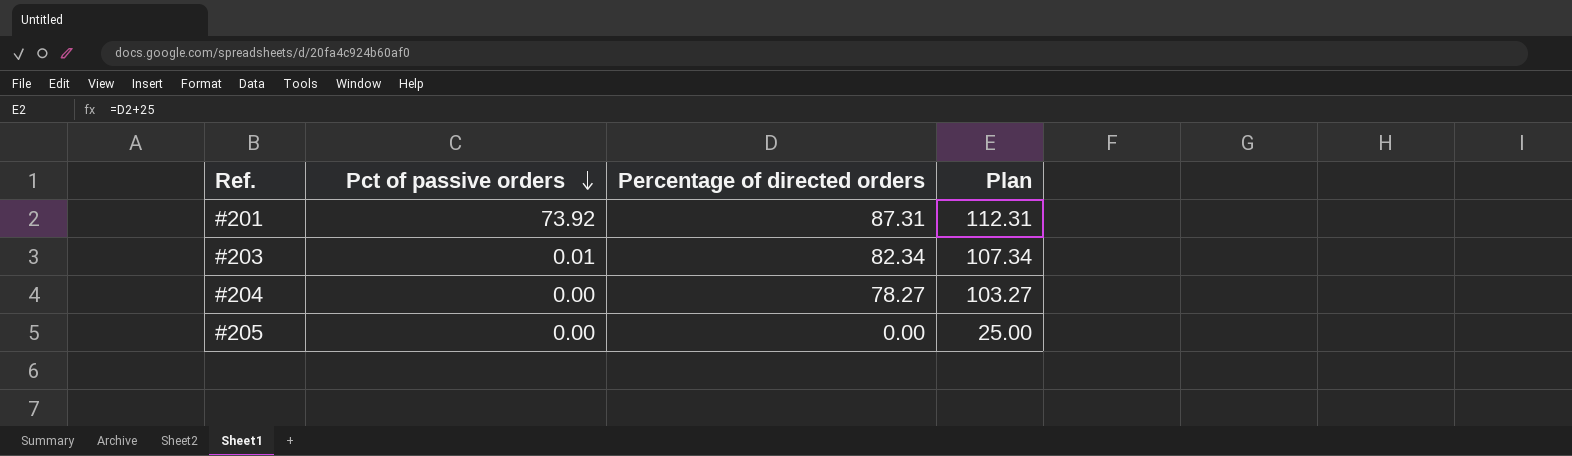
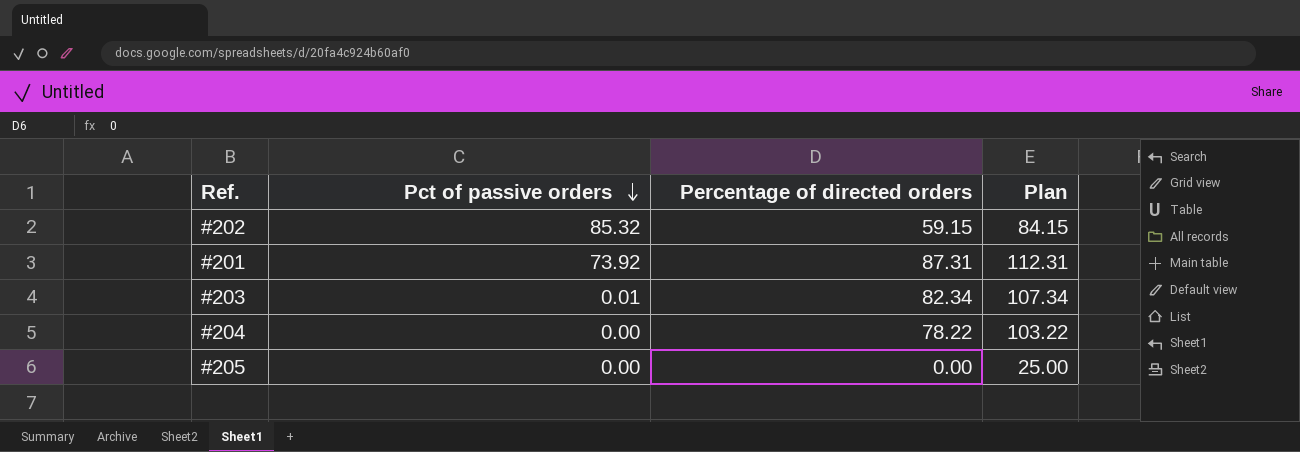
row #202: none -> 85.32 | 59.15 | 84.15
#204 | Percentage of directed orders: 78.27 -> 78.22
#204 | Plan: 103.27 -> 103.22

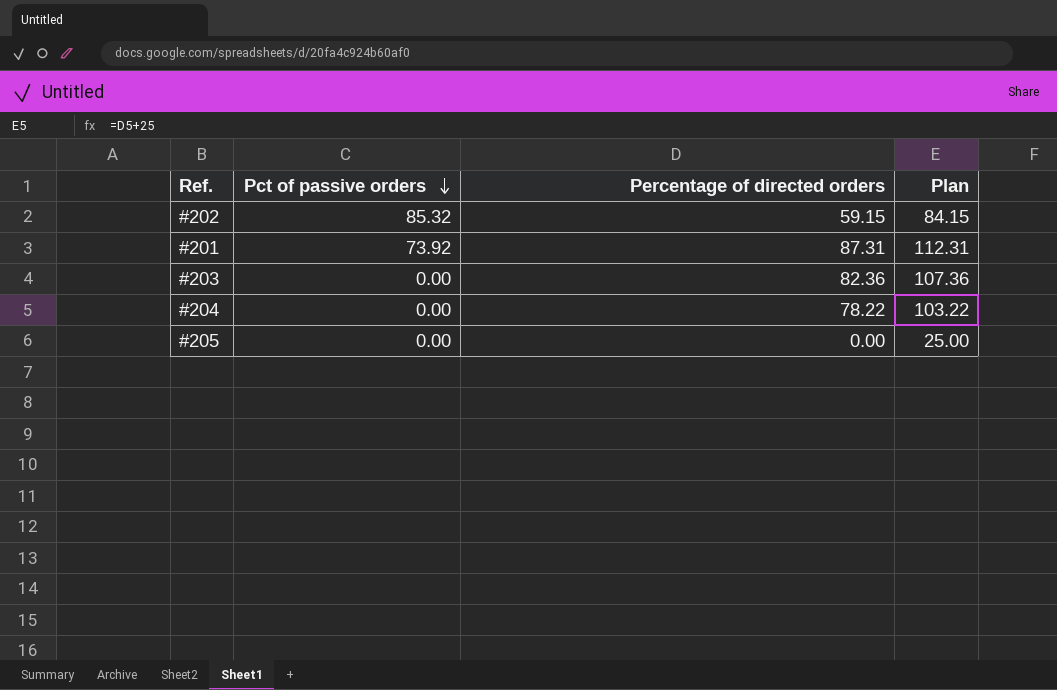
#203 | Pct of passive orders: 0.01 -> 0.00
#203 | Percentage of directed orders: 82.34 -> 82.36
#203 | Plan: 107.34 -> 107.36

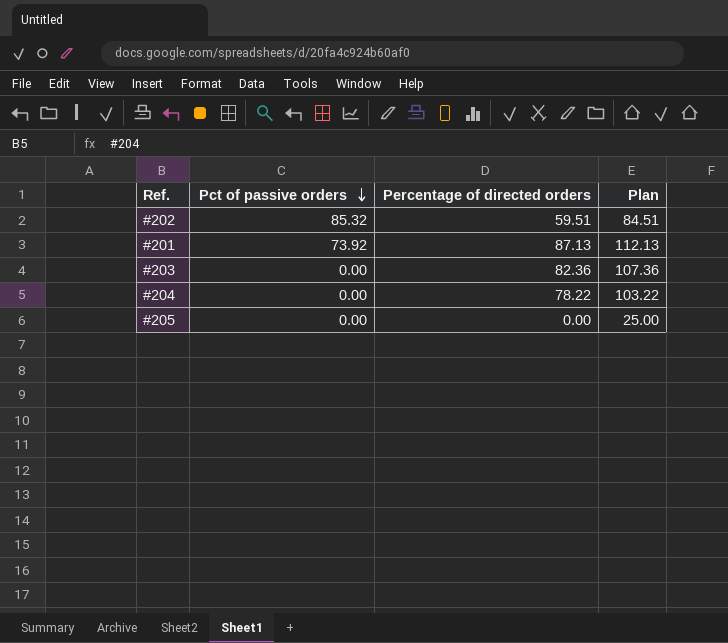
#202 | Percentage of directed orders: 59.15 -> 59.51
#202 | Plan: 84.15 -> 84.51
#201 | Percentage of directed orders: 87.31 -> 87.13
#201 | Plan: 112.31 -> 112.13

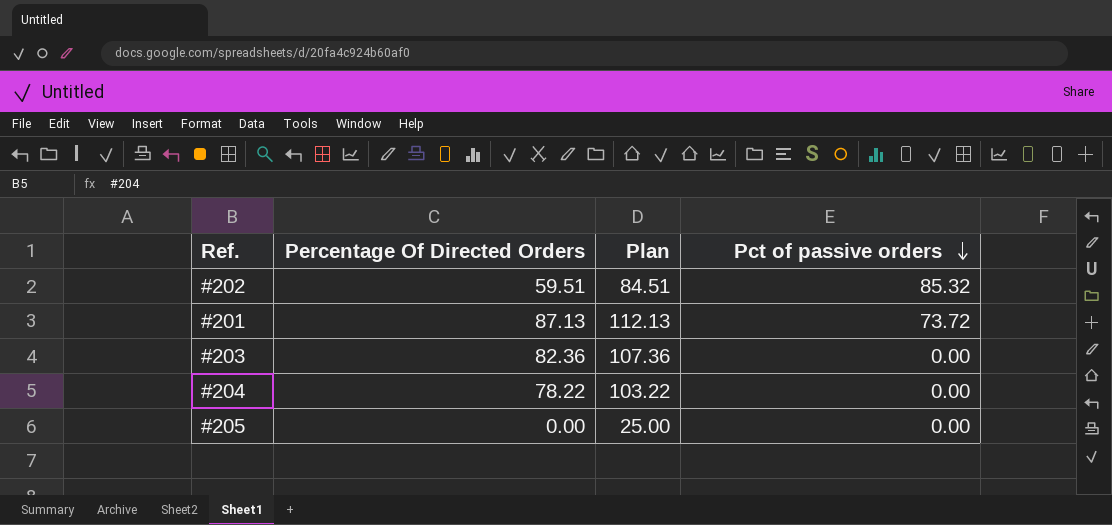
column name: Percentage of directed orders -> Percentage Of Directed Orders
column Pct of passive orders | position: 2 -> 4
#201 | Pct of passive orders: 73.92 -> 73.72

